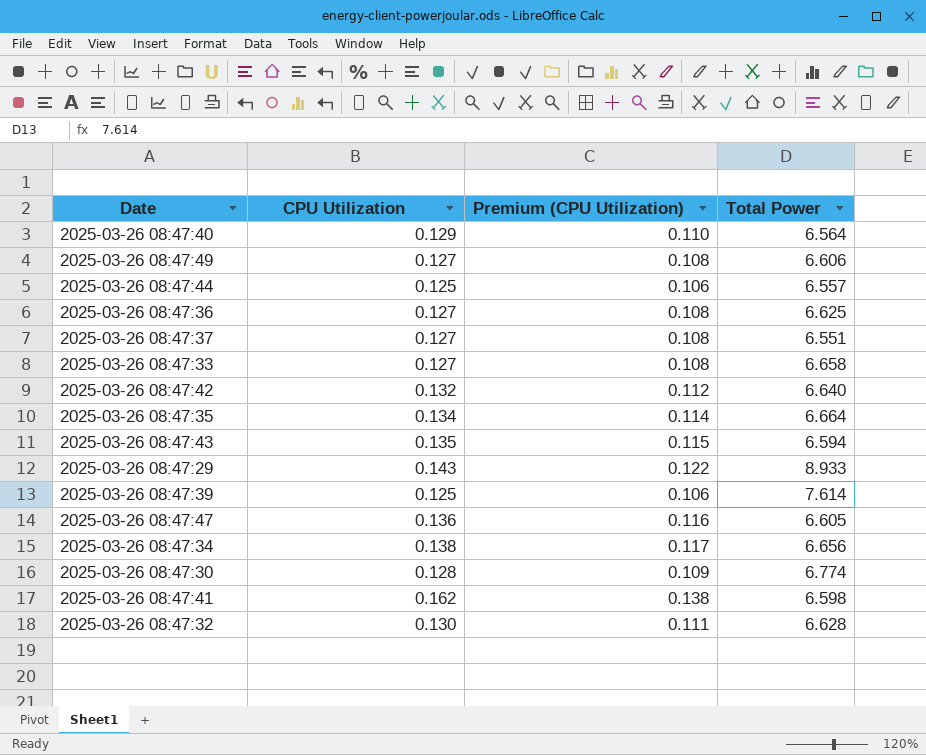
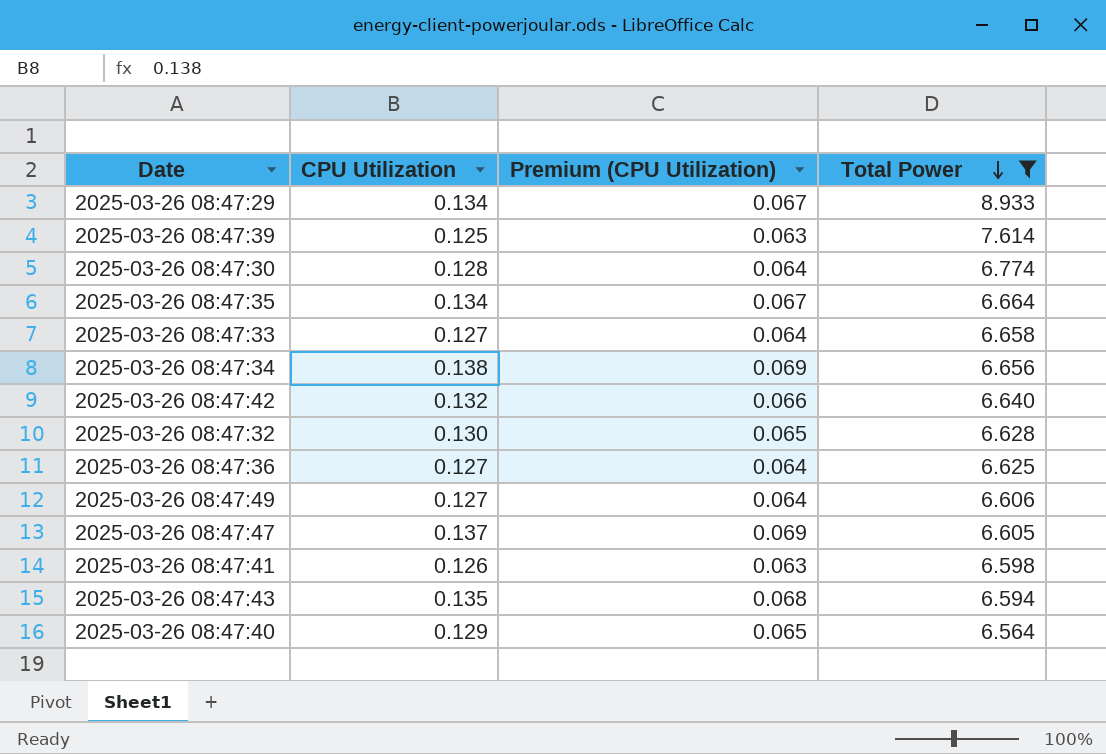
filter: none -> Total Power >= 6.564
row order: none -> Total Power descending
column Premium (CPU Utilization) | formula: [CPU Utilization] * 0.85 -> [CPU Utilization] * 0.5
2025-03-26 08:47:29 | CPU Utilization: 0.143 -> 0.134
2025-03-26 08:47:47 | CPU Utilization: 0.136 -> 0.137
2025-03-26 08:47:41 | CPU Utilization: 0.162 -> 0.126

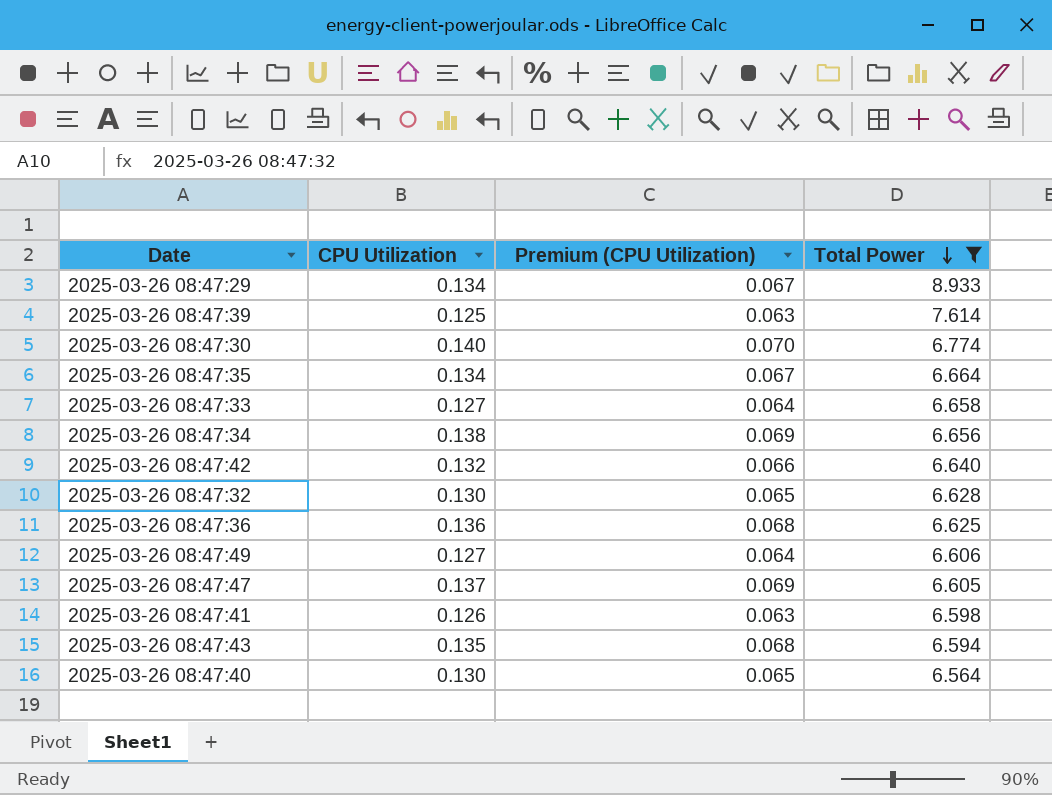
2025-03-26 08:47:30 | CPU Utilization: 0.128 -> 0.140
2025-03-26 08:47:30 | Premium (CPU Utilization): 0.064 -> 0.070
2025-03-26 08:47:36 | CPU Utilization: 0.127 -> 0.136
2025-03-26 08:47:36 | Premium (CPU Utilization): 0.064 -> 0.068
2025-03-26 08:47:40 | CPU Utilization: 0.129 -> 0.130

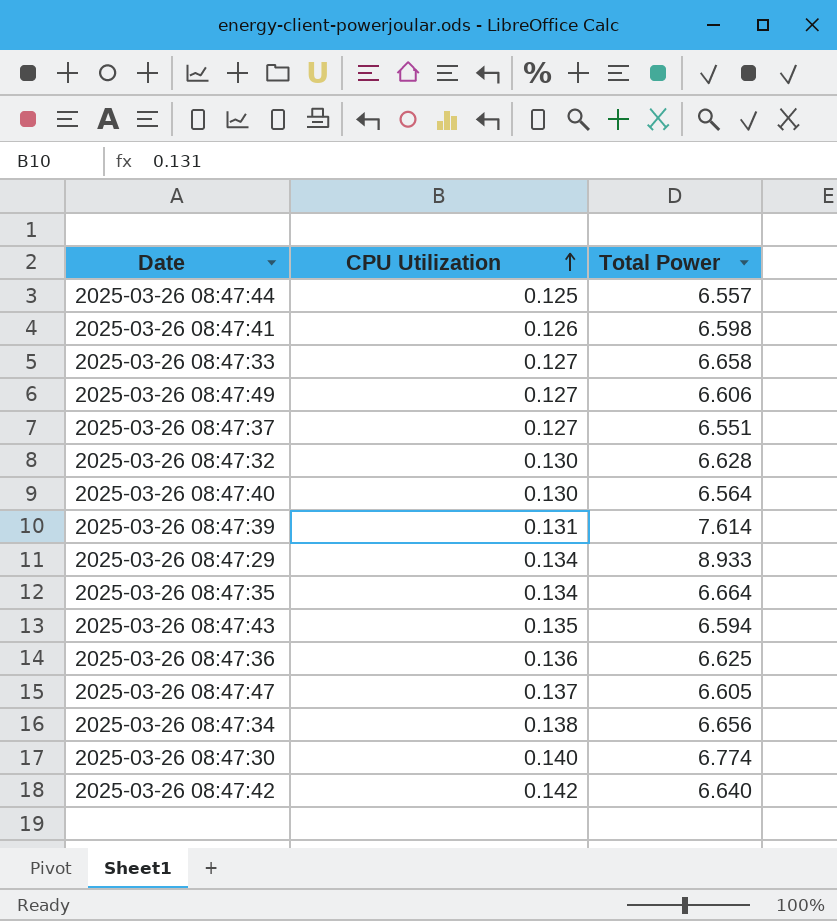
filter: Total Power >= 6.564 -> none
row order: Total Power descending -> CPU Utilization ascending
column Premium (CPU Utilization) | formula: [CPU Utilization] * 0.5 -> none
2025-03-26 08:47:39 | CPU Utilization: 0.125 -> 0.131
2025-03-26 08:47:42 | CPU Utilization: 0.132 -> 0.142

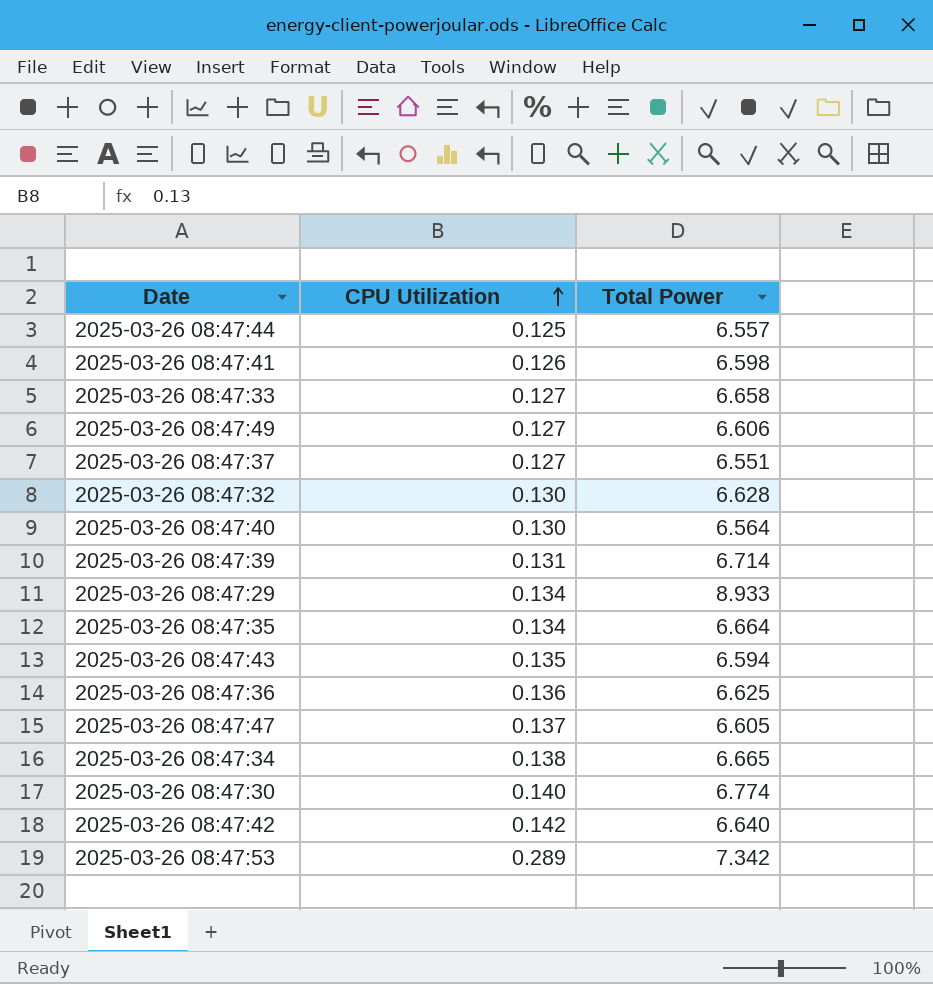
2025-03-26 08:47:39 | Total Power: 7.614 -> 6.714
2025-03-26 08:47:34 | Total Power: 6.656 -> 6.665
row 2025-03-26 08:47:53: none -> 0.289 | 7.342

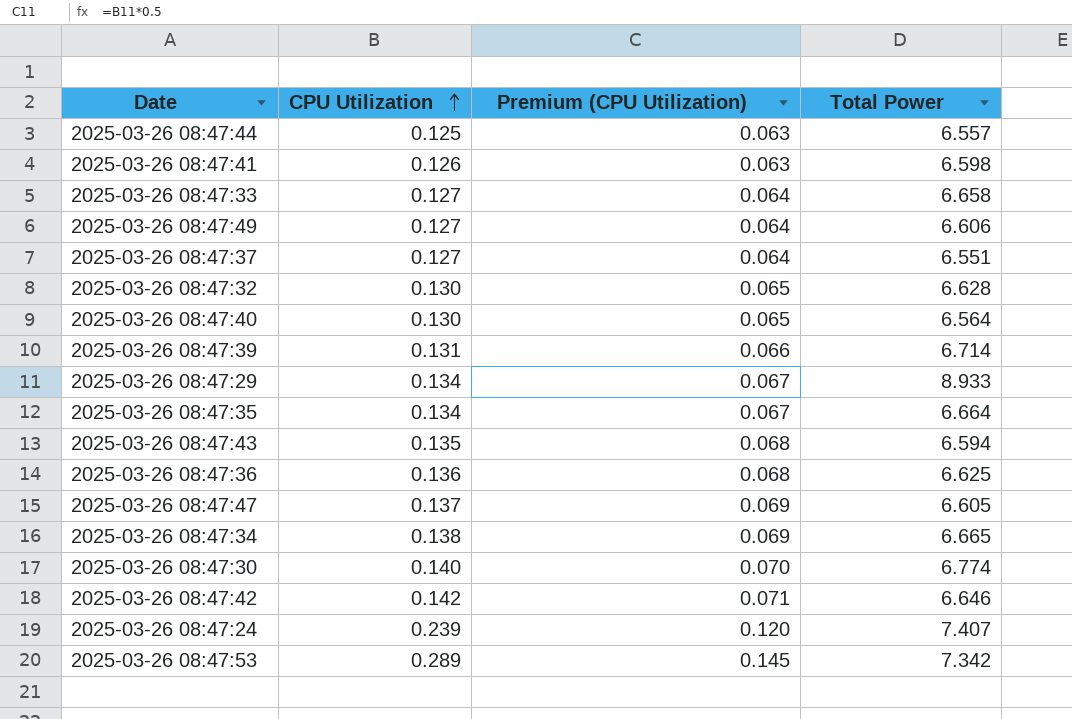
column Premium (CPU Utilization) | formula: none -> [CPU Utilization] * 0.5
2025-03-26 08:47:42 | Total Power: 6.640 -> 6.646
row 2025-03-26 08:47:24: none -> 0.239 | 0.120 | 7.407

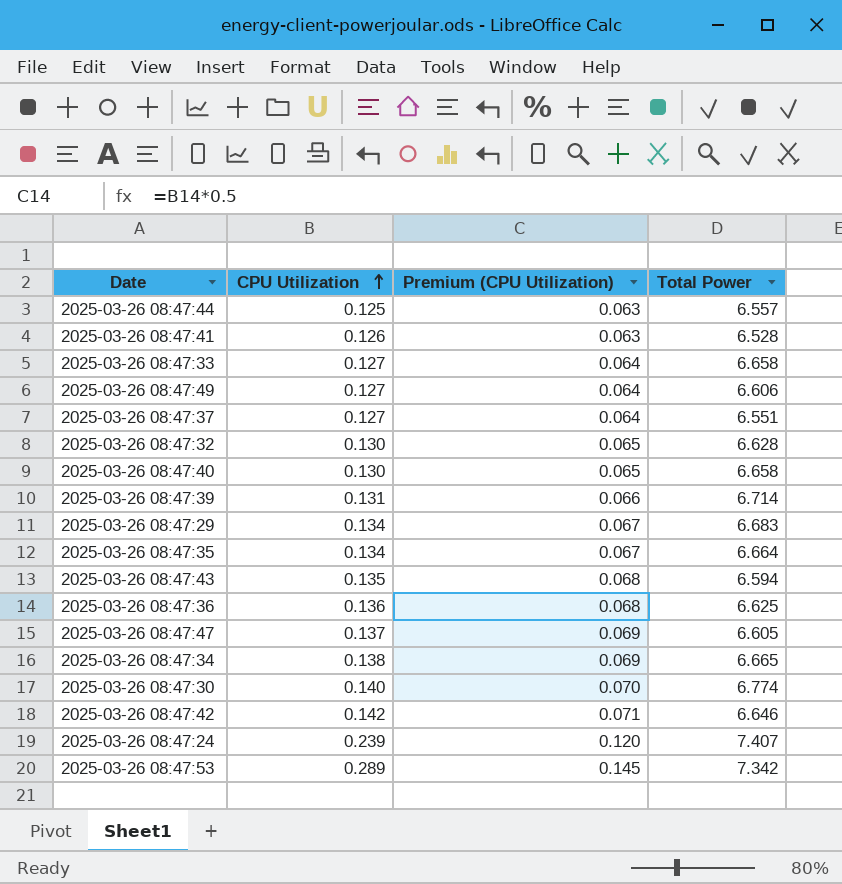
2025-03-26 08:47:41 | Total Power: 6.598 -> 6.528
2025-03-26 08:47:40 | Total Power: 6.564 -> 6.658
2025-03-26 08:47:29 | Total Power: 8.933 -> 6.683

